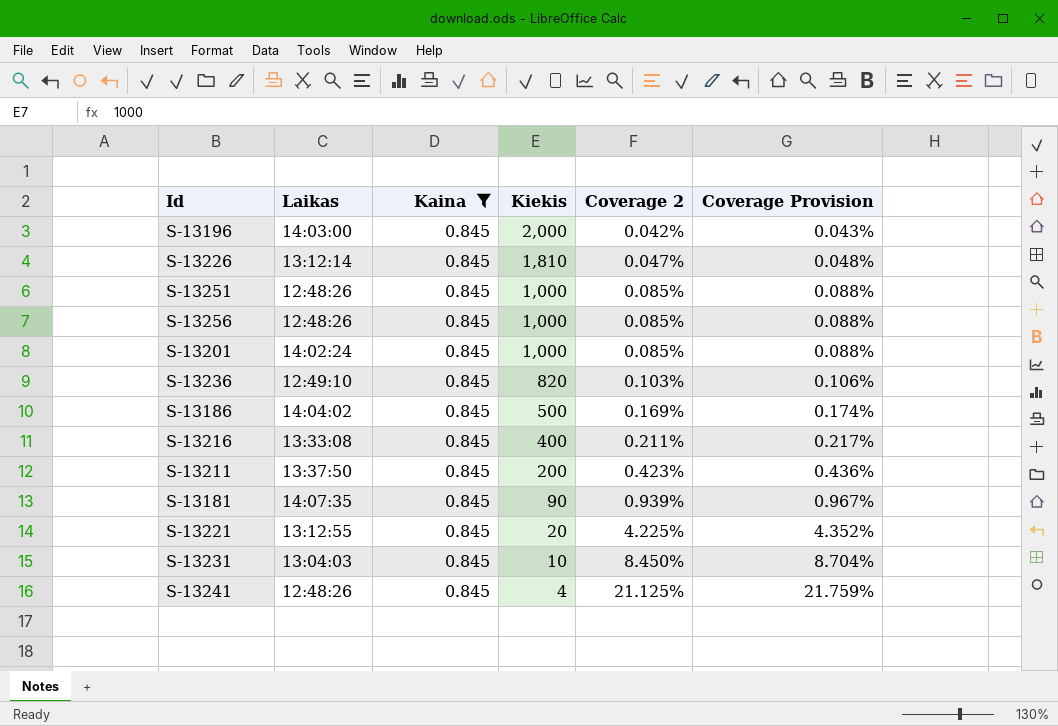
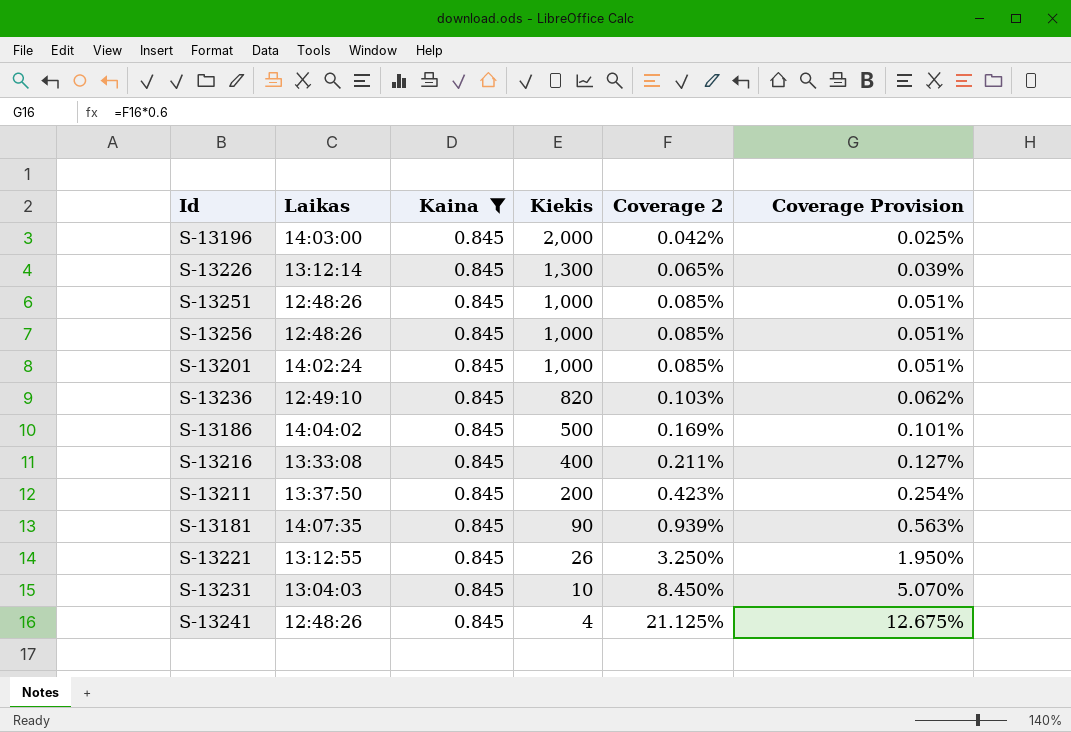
column Coverage Provision | formula: [Coverage 2] * 1.03 -> [Coverage 2] * 0.6
S-13226 | Kiekis: 1,810 -> 1,300
S-13226 | Coverage 2: 0.047% -> 0.065%
S-13221 | Kiekis: 20 -> 26
S-13221 | Coverage 2: 4.225% -> 3.250%

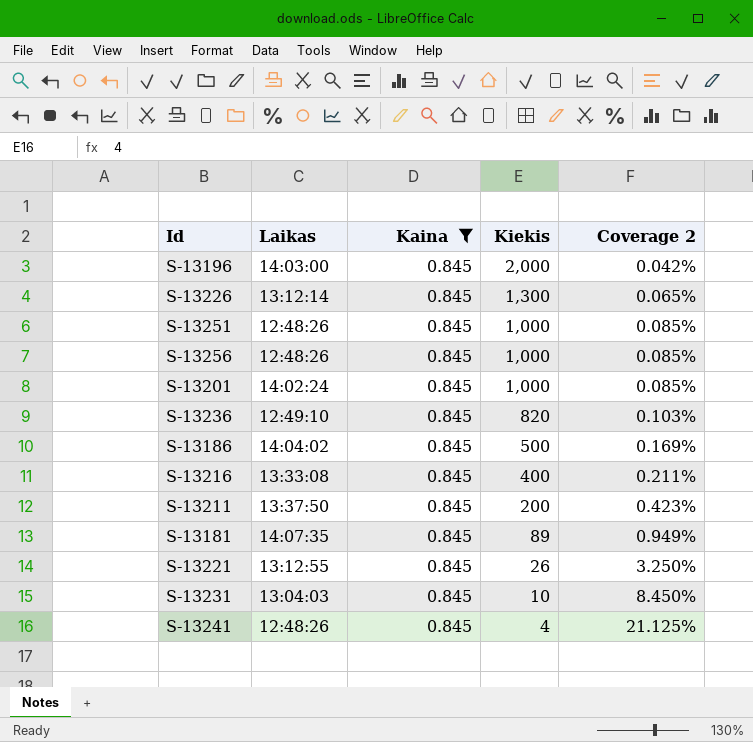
column Coverage Provision | formula: [Coverage 2] * 0.6 -> none
S-13181 | Kiekis: 90 -> 89
S-13181 | Coverage 2: 0.939% -> 0.949%

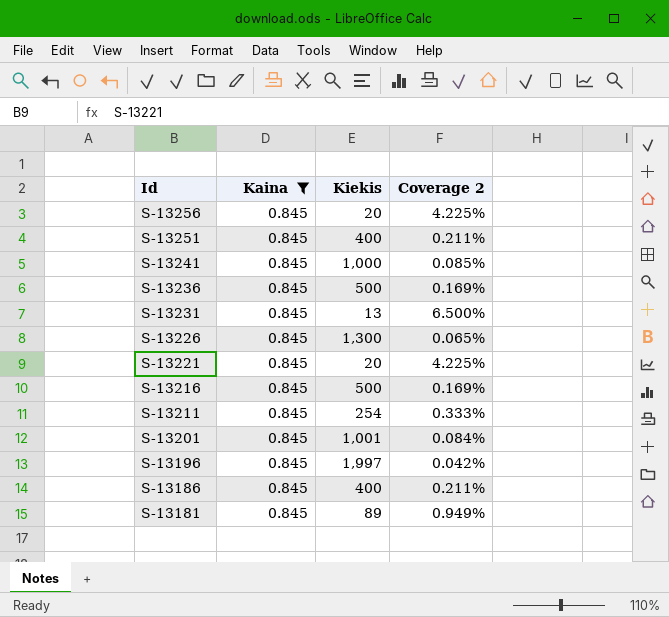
row order: Kiekis descending -> Id descending
column Laikas | position: 2 -> none
S-13256 | Kiekis: 1,000 -> 20
S-13256 | Coverage 2: 0.085% -> 4.225%
S-13251 | Kiekis: 1,000 -> 400
S-13251 | Coverage 2: 0.085% -> 0.211%
S-13241 | Kiekis: 4 -> 1,000
S-13241 | Coverage 2: 21.125% -> 0.085%
S-13236 | Kiekis: 820 -> 500
S-13236 | Coverage 2: 0.103% -> 0.169%
S-13231 | Kiekis: 10 -> 13
S-13231 | Coverage 2: 8.450% -> 6.500%
S-13221 | Kiekis: 26 -> 20
S-13221 | Coverage 2: 3.250% -> 4.225%
S-13216 | Kiekis: 400 -> 500
S-13216 | Coverage 2: 0.211% -> 0.169%
S-13211 | Kiekis: 200 -> 254
S-13211 | Coverage 2: 0.423% -> 0.333%
S-13201 | Kiekis: 1,000 -> 1,001
S-13201 | Coverage 2: 0.085% -> 0.084%
S-13196 | Kiekis: 2,000 -> 1,997
S-13186 | Kiekis: 500 -> 400
S-13186 | Coverage 2: 0.169% -> 0.211%

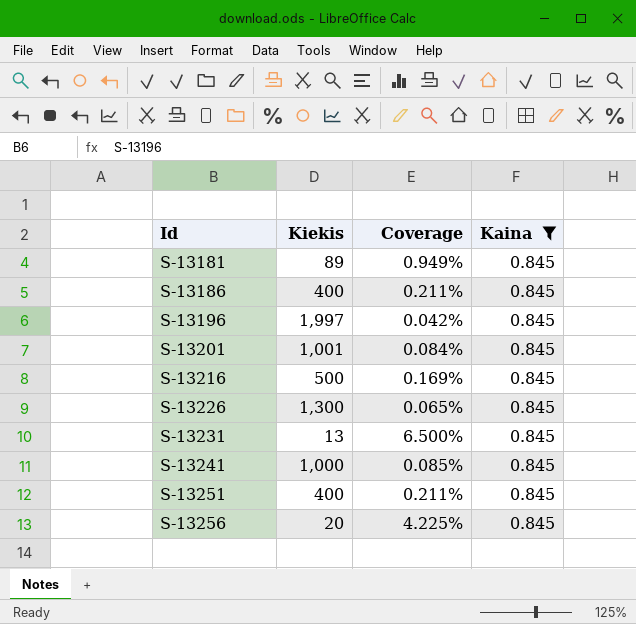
row order: Id descending -> Id ascending
column name: Coverage 2 -> Coverage
column Kaina | position: 2 -> 4
row S-13236: 0.845 | 500 | 0.169% -> none
row S-13221: 0.845 | 20 | 4.225% -> none
row S-13211: 0.845 | 254 | 0.333% -> none

